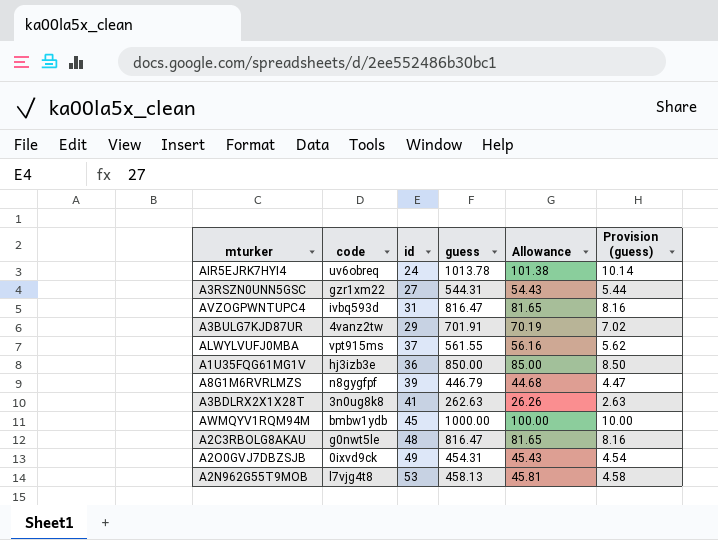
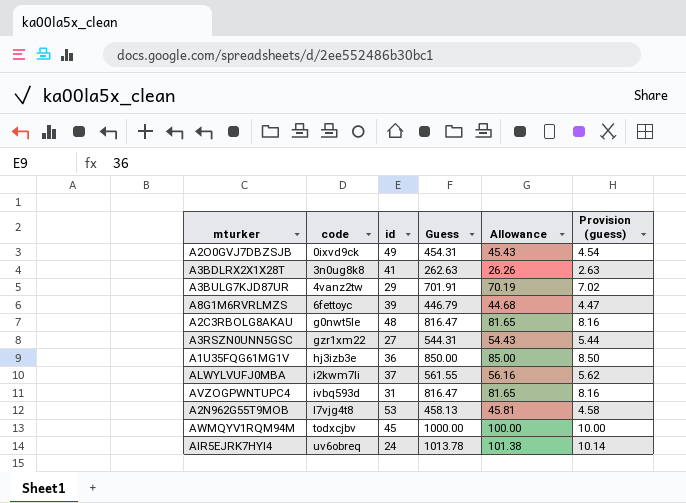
row order: none -> code ascending
column name: guess -> Guess
A8G1M6RVRLMZS | code: n8gygfpf -> 6fettoyc
ALWYLVUFJ0MBA | code: vpt915ms -> i2kwm7li
AWMQYV1RQM94M | code: bmbw1ydb -> todxcjbv

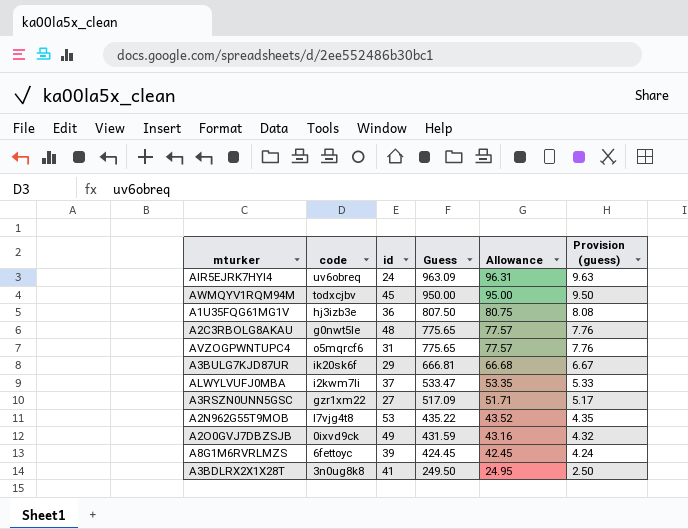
row order: code ascending -> Guess descending
AIR5EJRK7HYI4 | Guess: 1013.78 -> 963.09
AIR5EJRK7HYI4 | Allowance: 101.38 -> 96.31
AIR5EJRK7HYI4 | Provision (guess): 10.14 -> 9.63
AWMQYV1RQM94M | Guess: 1000.00 -> 950.00
AWMQYV1RQM94M | Allowance: 100.00 -> 95.00
AWMQYV1RQM94M | Provision (guess): 10.00 -> 9.50
A1U35FQG61MG1V | Guess: 850.00 -> 807.50
A1U35FQG61MG1V | Allowance: 85.00 -> 80.75
A1U35FQG61MG1V | Provision (guess): 8.50 -> 8.08
A2C3RBOLG8AKAU | Guess: 816.47 -> 775.65
A2C3RBOLG8AKAU | Allowance: 81.65 -> 77.57
A2C3RBOLG8AKAU | Provision (guess): 8.16 -> 7.76
AVZOGPWNTUPC4 | code: ivbq593d -> o5mqrcf6
AVZOGPWNTUPC4 | Guess: 816.47 -> 775.65
AVZOGPWNTUPC4 | Allowance: 81.65 -> 77.57
AVZOGPWNTUPC4 | Provision (guess): 8.16 -> 7.76
A3BULG7KJD87UR | code: 4vanz2tw -> ik20sk6f
A3BULG7KJD87UR | Guess: 701.91 -> 666.81
A3BULG7KJD87UR | Allowance: 70.19 -> 66.68
A3BULG7KJD87UR | Provision (guess): 7.02 -> 6.67
ALWYLVUFJ0MBA | Guess: 561.55 -> 533.47
ALWYLVUFJ0MBA | Allowance: 56.16 -> 53.35
ALWYLVUFJ0MBA | Provision (guess): 5.62 -> 5.33
A3RSZN0UNN5GSC | Guess: 544.31 -> 517.09
A3RSZN0UNN5GSC | Allowance: 54.43 -> 51.71
A3RSZN0UNN5GSC | Provision (guess): 5.44 -> 5.17
A2N962G55T9MOB | Guess: 458.13 -> 435.22
A2N962G55T9MOB | Allowance: 45.81 -> 43.52
A2N962G55T9MOB | Provision (guess): 4.58 -> 4.35
A2O0GVJ7DBZSJB | Guess: 454.31 -> 431.59
A2O0GVJ7DBZSJB | Allowance: 45.43 -> 43.16
A2O0GVJ7DBZSJB | Provision (guess): 4.54 -> 4.32
A8G1M6RVRLMZS | Guess: 446.79 -> 424.45
A8G1M6RVRLMZS | Allowance: 44.68 -> 42.45
A8G1M6RVRLMZS | Provision (guess): 4.47 -> 4.24
A3BDLRX2X1X28T | Guess: 262.63 -> 249.50
A3BDLRX2X1X28T | Allowance: 26.26 -> 24.95
A3BDLRX2X1X28T | Provision (guess): 2.63 -> 2.50

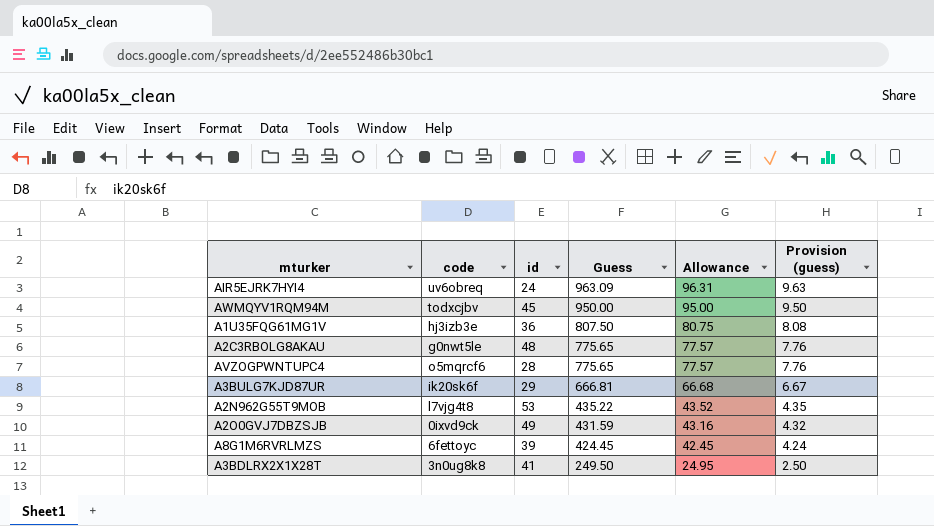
row ALWYLVUFJ0MBA: i2kwm7li | 37 | 533.47 | 53.35 | 5.33 -> none
row A3RSZN0UNN5GSC: gzr1xm22 | 27 | 517.09 | 51.71 | 5.17 -> none
AVZOGPWNTUPC4 | id: 31 -> 28

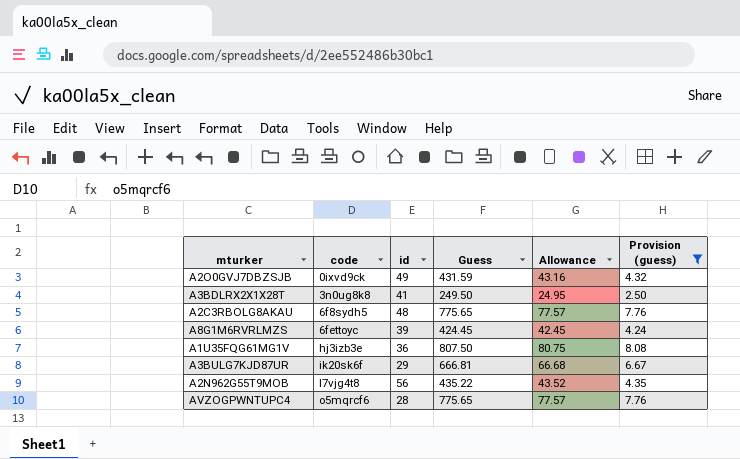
filter: none -> Provision (guess) <= 8.08
row order: Guess descending -> code ascending
A2C3RBOLG8AKAU | code: g0nwt5le -> 6f8sydh5
A2N962G55T9MOB | id: 53 -> 56

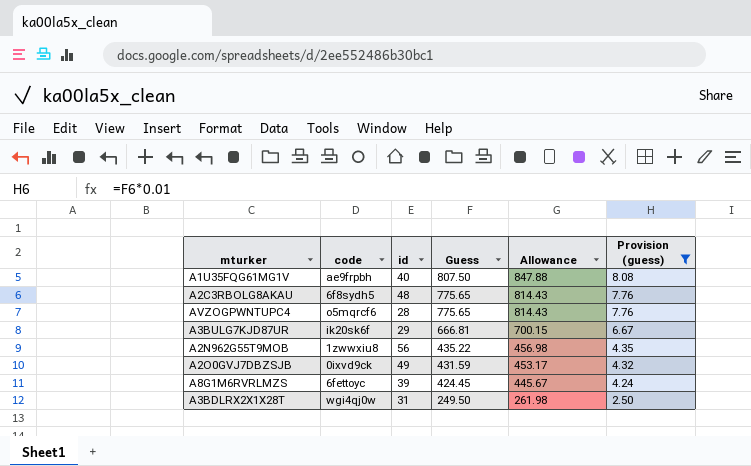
row order: code ascending -> Guess descending
column Allowance | formula: [Guess] * 0.1 -> [Guess] * 1.05
A1U35FQG61MG1V | code: hj3izb3e -> ae9frpbh
A1U35FQG61MG1V | id: 36 -> 40
A2N962G55T9MOB | code: l7vjg4t8 -> 1zwwxiu8
A3BDLRX2X1X28T | code: 3n0ug8k8 -> wgi4qj0w
A3BDLRX2X1X28T | id: 41 -> 31

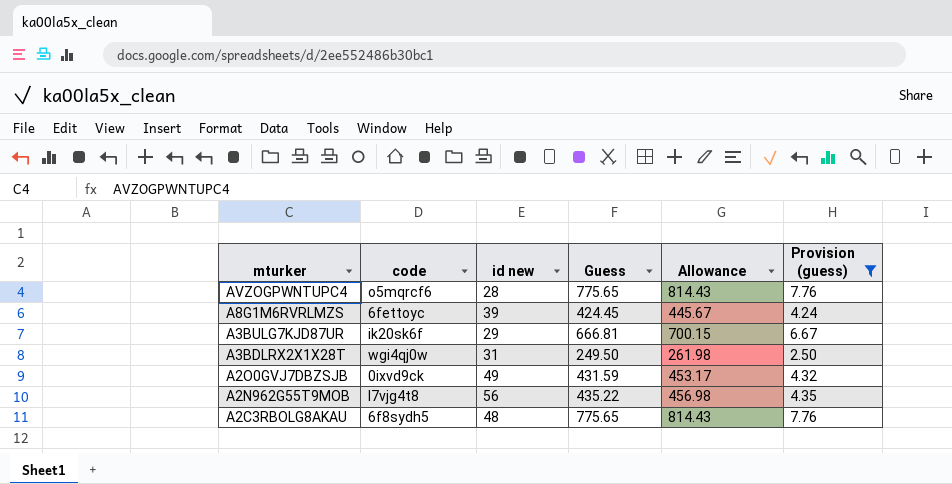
row order: Guess descending -> mturker descending
column name: id -> id new
row A1U35FQG61MG1V: ae9frpbh | 40 | 807.50 | 847.88 | 8.08 -> none
A2N962G55T9MOB | code: 1zwwxiu8 -> l7vjg4t8

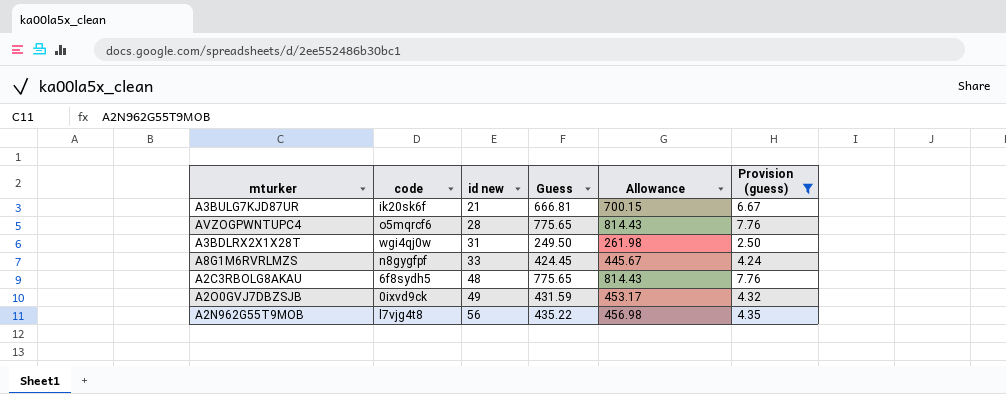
row order: mturker descending -> id new ascending
A3BULG7KJD87UR | id new: 29 -> 21
A8G1M6RVRLMZS | code: 6fettoyc -> n8gygfpf
A8G1M6RVRLMZS | id new: 39 -> 33

